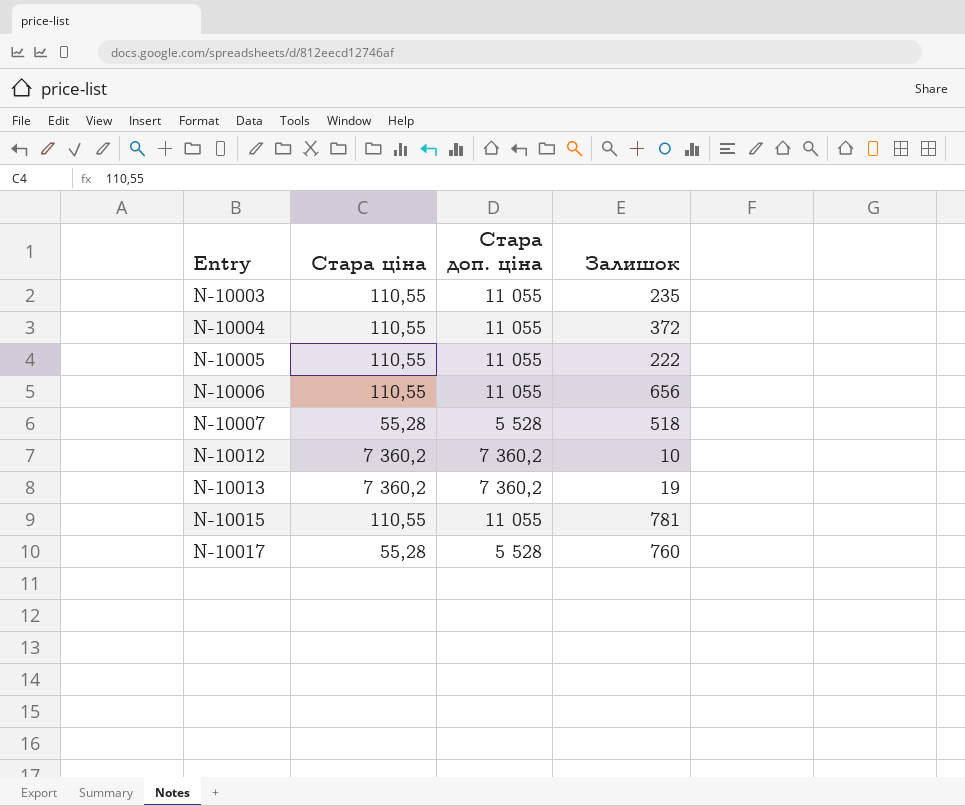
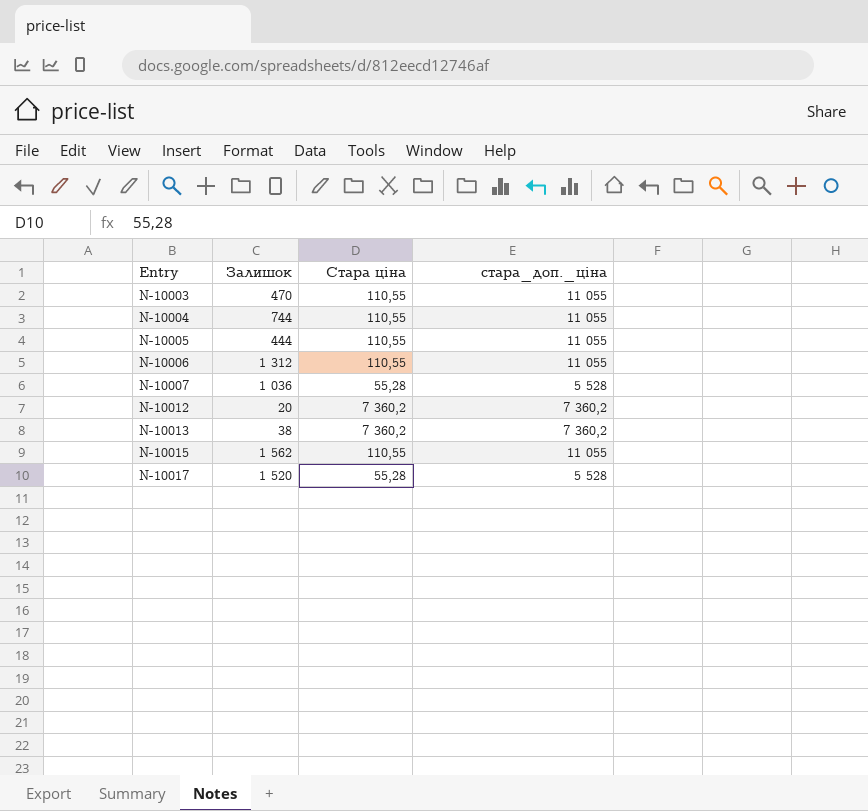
column Залишок | position: 4 -> 2
column name: Стара доп. ціна -> стара_доп._ціна
N-10003 | Залишок: 235 -> 470
N-10004 | Залишок: 372 -> 744
N-10005 | Залишок: 222 -> 444
N-10006 | Залишок: 656 -> 1 312
N-10007 | Залишок: 518 -> 1 036
N-10012 | Залишок: 10 -> 20
N-10013 | Залишок: 19 -> 38
N-10015 | Залишок: 781 -> 1 562
N-10017 | Залишок: 760 -> 1 520

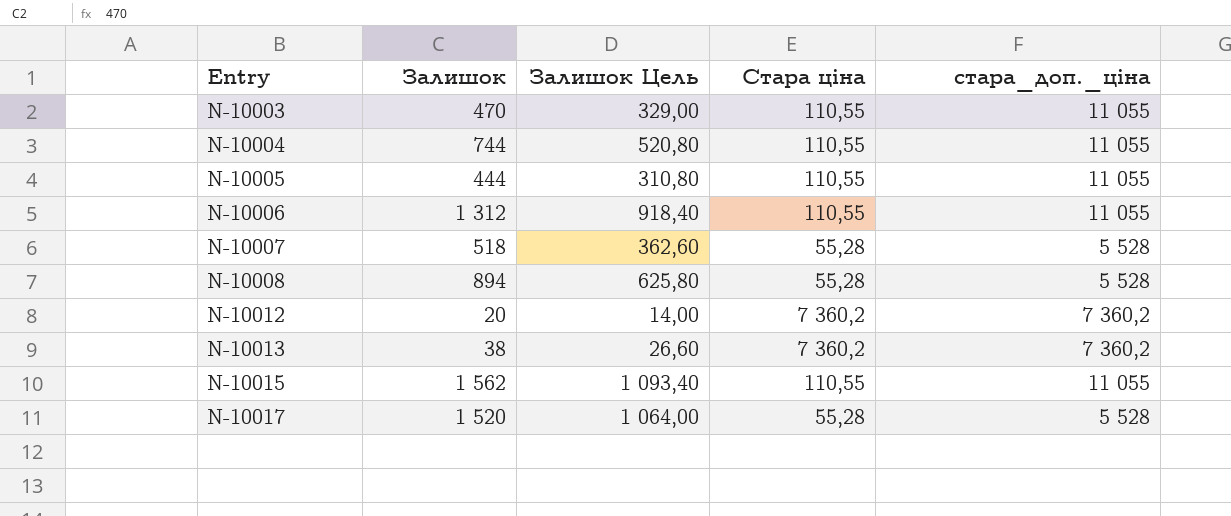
column Залишок Цель | formula: none -> [Залишок] * 0,7
N-10007 | Залишок: 1 036 -> 518
row N-10008: none -> 894 | 625,80 | 55,28 | 5 528

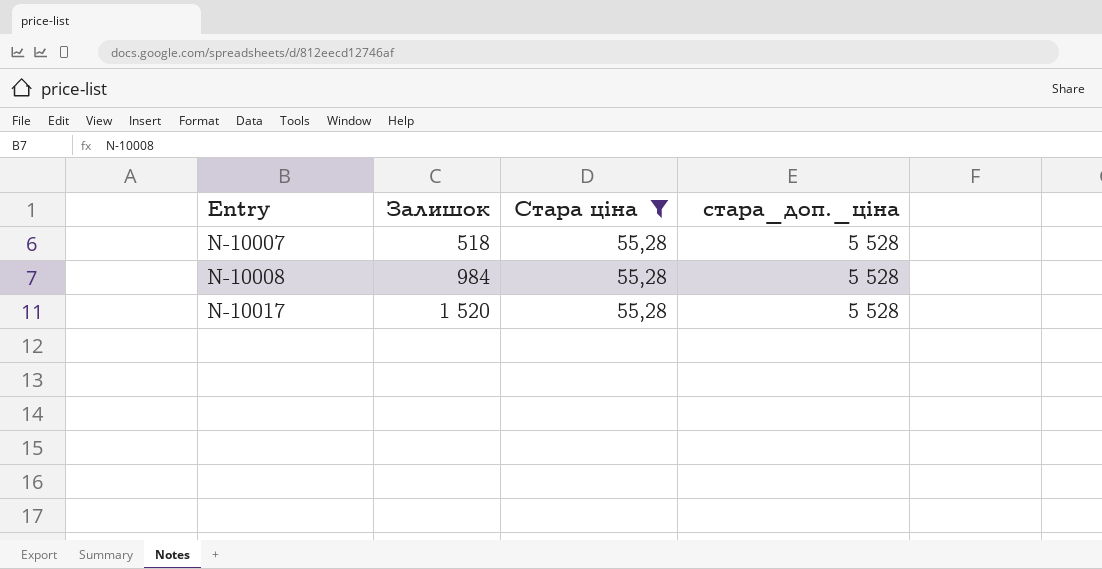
filter: none -> Стара ціна = 55,28
column Залишок Цель | formula: [Залишок] * 0,7 -> none
N-10008 | Залишок: 894 -> 984

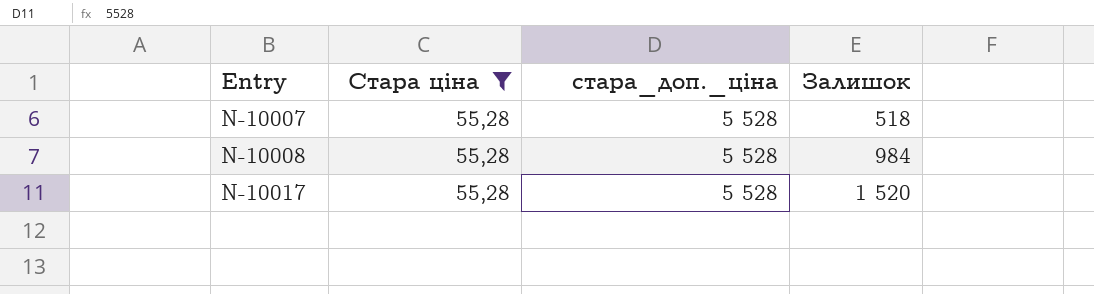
column Залишок | position: 2 -> 4

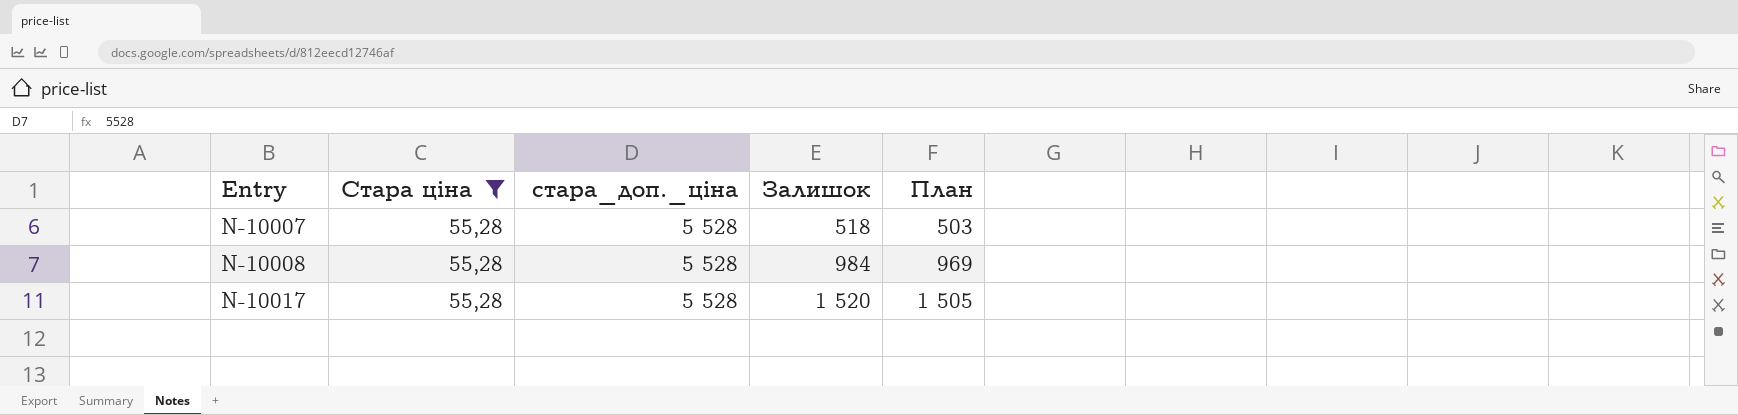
column План | formula: none -> [Залишок] - 15

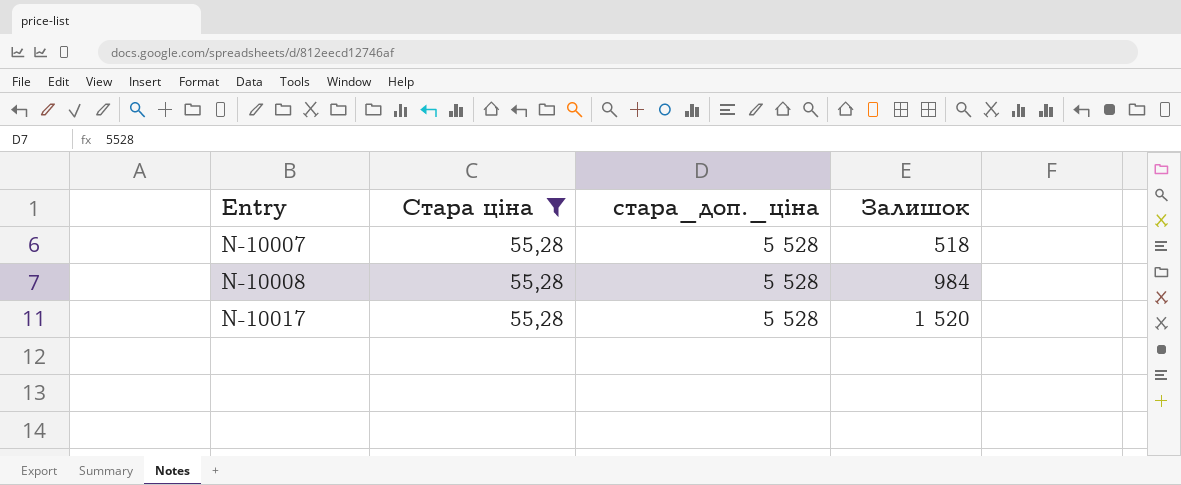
column План | formula: [Залишок] - 15 -> none

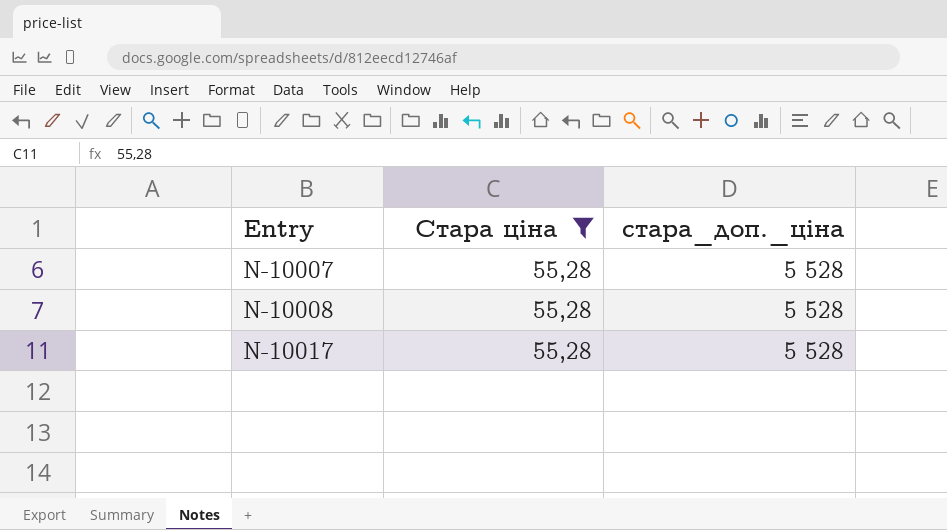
column Залишок | position: 4 -> none

